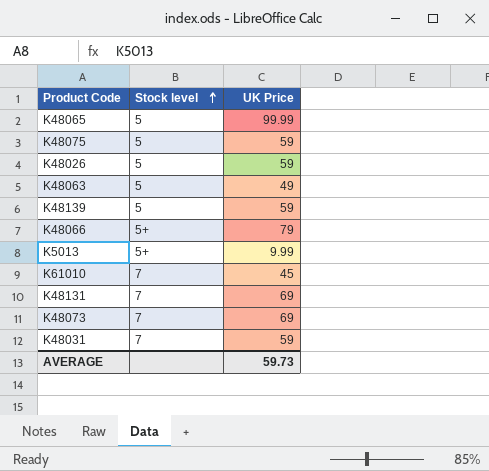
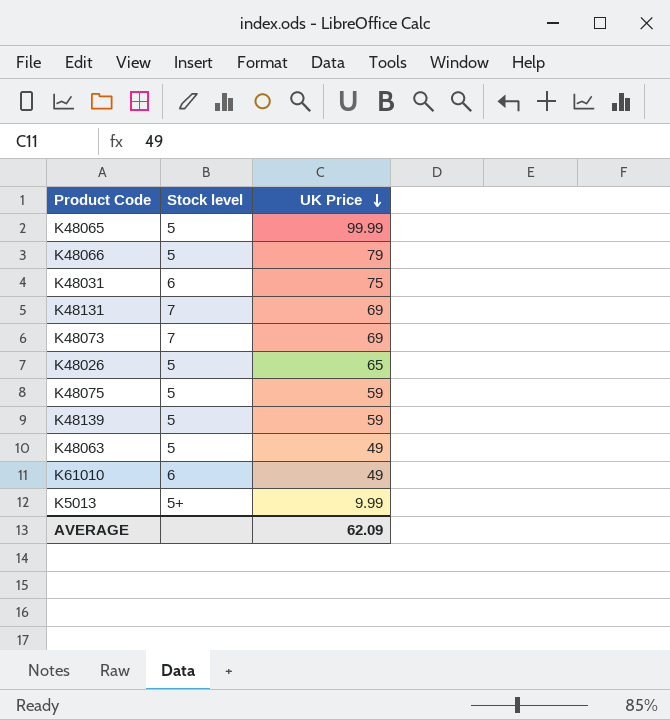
row order: Stock level ascending -> UK Price descending
K48066 | Stock level: 5+ -> 5
K48031 | Stock level: 7 -> 6
K48031 | UK Price: 59 -> 75
K48026 | UK Price: 59 -> 65
K61010 | Stock level: 7 -> 6
K61010 | UK Price: 45 -> 49
AVERAGE | UK Price: 59.73 -> 62.09

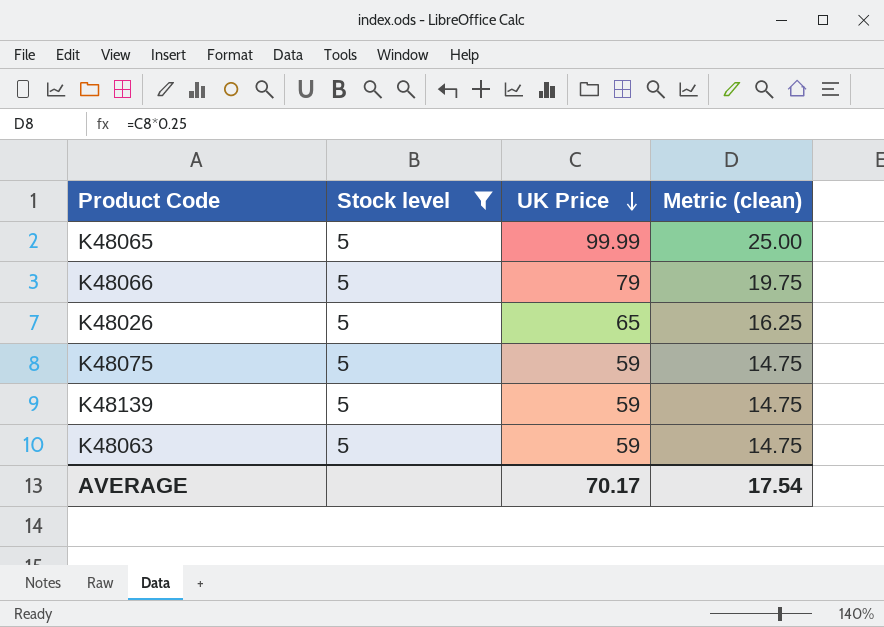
filter: none -> Stock level = 5
column Metric (clean) | formula: none -> [UK Price] * 0.25
K48063 | UK Price: 49 -> 59
AVERAGE | UK Price: 62.09 -> 70.17

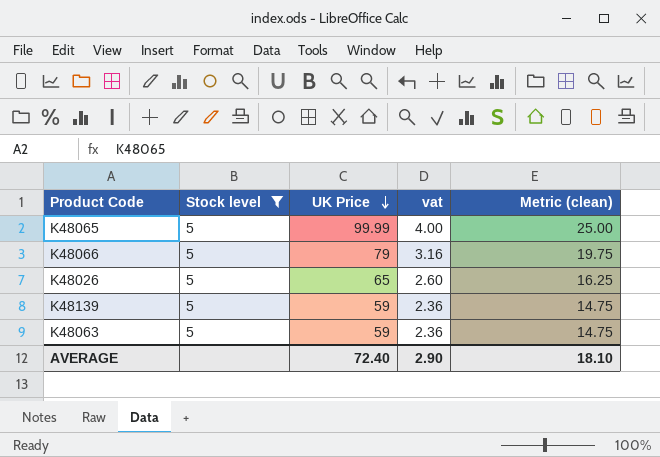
column vat | formula: none -> [UK Price] * 0.04
row K48075: 5 | 59 | 14.75 -> none
AVERAGE | UK Price: 70.17 -> 72.40
AVERAGE | Metric (clean): 17.54 -> 18.10

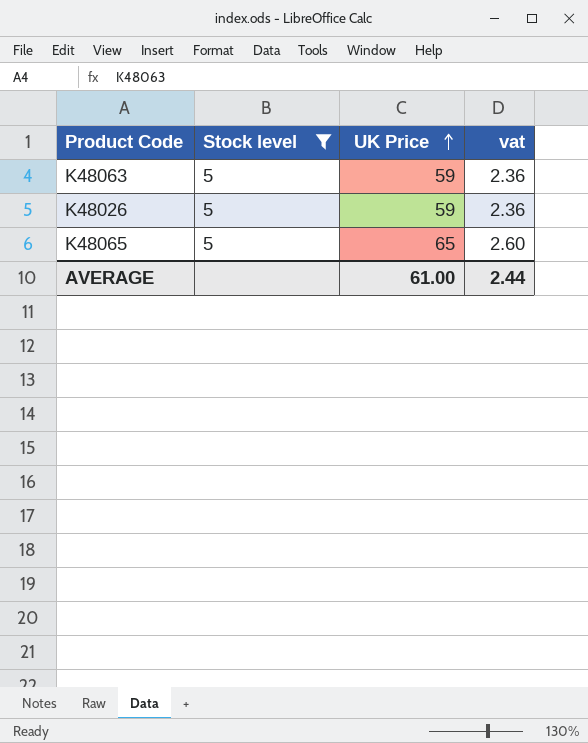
row order: UK Price descending -> UK Price ascending
column Metric (clean) | formula: [UK Price] * 0.25 -> none
row K48066: 5 | 79 | 3.16 | 19.75 -> none
row K48139: 5 | 59 | 2.36 | 14.75 -> none
K48026 | UK Price: 65 -> 59
K48026 | vat: 2.60 -> 2.36
K48065 | UK Price: 99.99 -> 65
K48065 | vat: 4.00 -> 2.60
AVERAGE | UK Price: 72.40 -> 61.00
AVERAGE | vat: 2.90 -> 2.44

